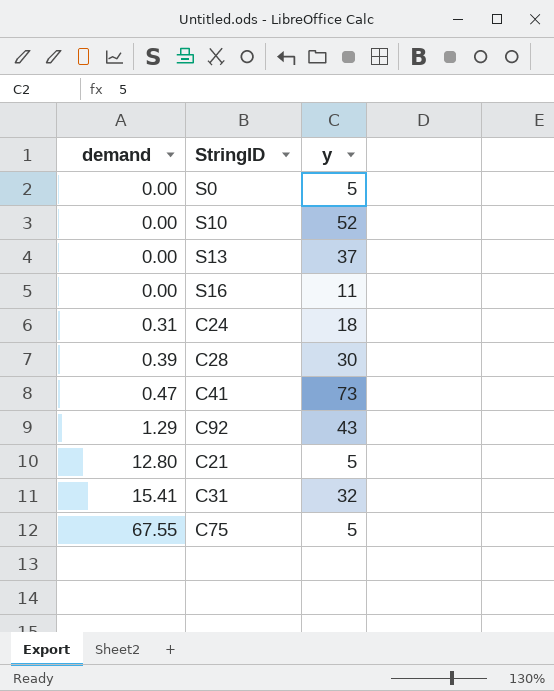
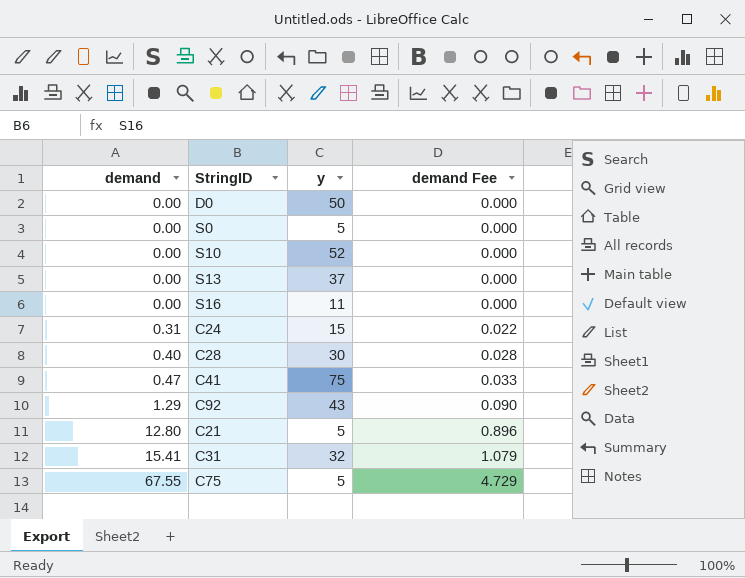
column demand Fee | formula: none -> [demand] * 0.07
row D0: none -> 0.00 | 50 | 0.000
C24 | y: 18 -> 15
C28 | demand: 0.39 -> 0.40
C41 | y: 73 -> 75

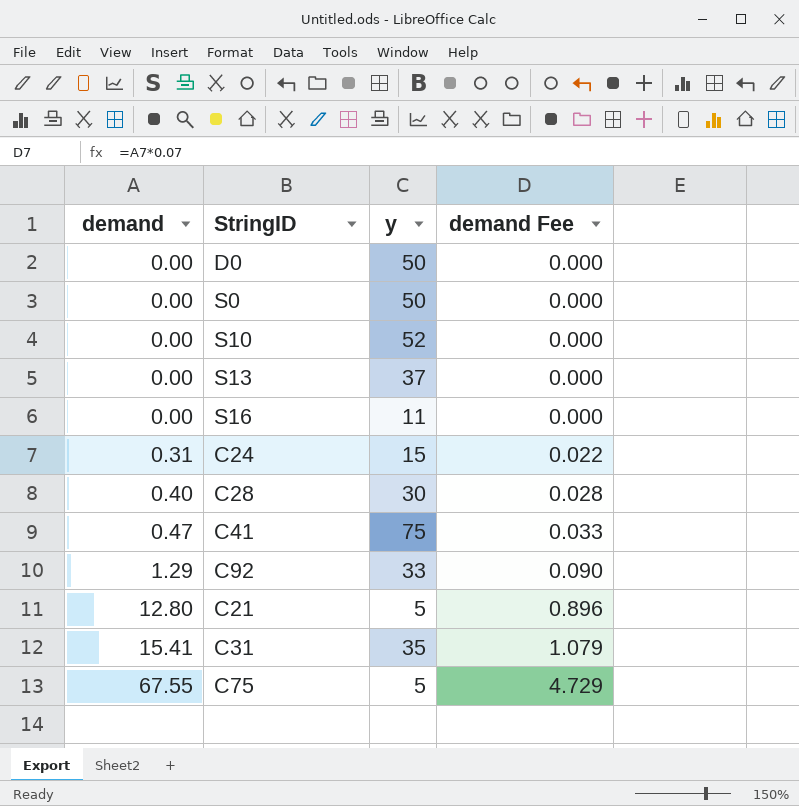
S0 | y: 5 -> 50
C92 | y: 43 -> 33
C31 | y: 32 -> 35

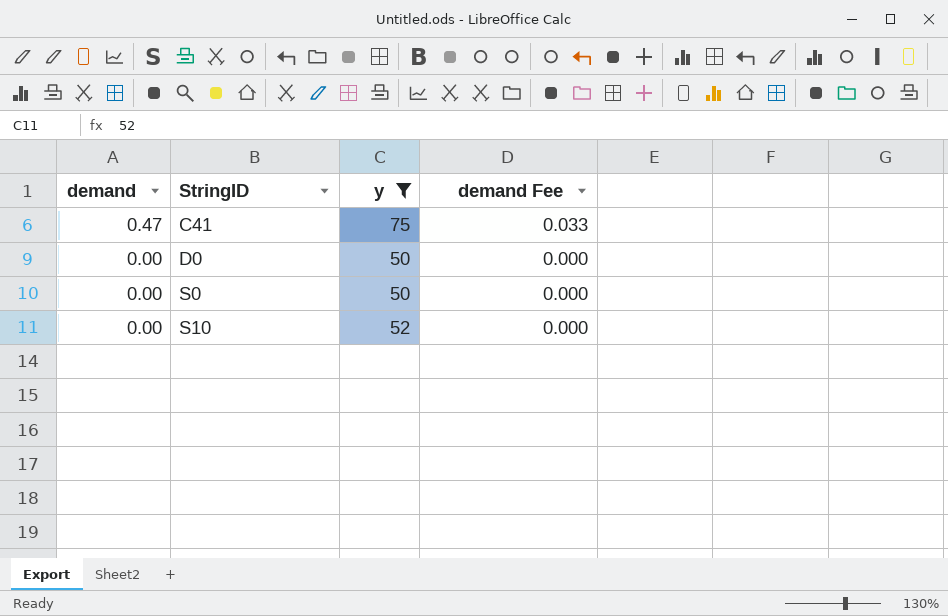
filter: none -> y >= 50
row order: demand ascending -> demand descending

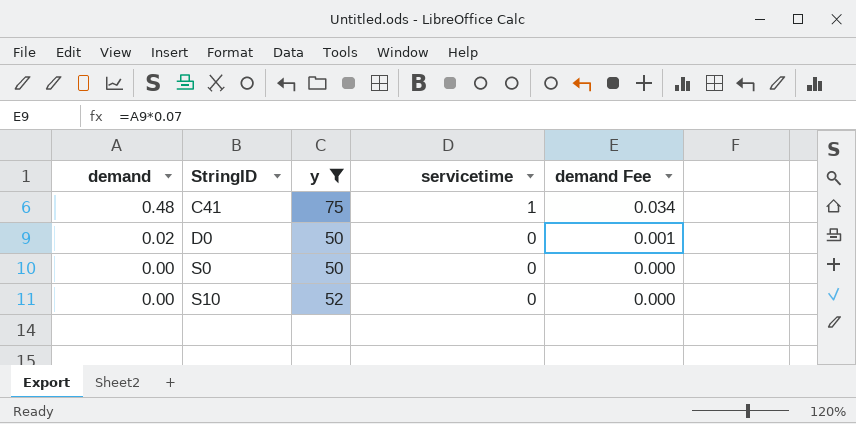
column servicetime | position: none -> 4
C41 | demand: 0.47 -> 0.48
C41 | demand Fee: 0.033 -> 0.034
D0 | demand: 0.00 -> 0.02
D0 | demand Fee: 0.000 -> 0.001

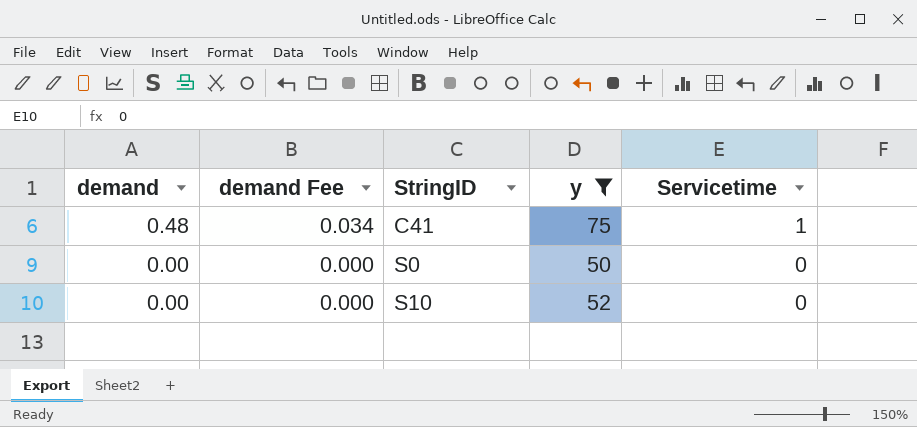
column demand Fee | position: 5 -> 2
column name: servicetime -> Servicetime
row D0: 0.02 | 50 | 0 | 0.001 -> none

